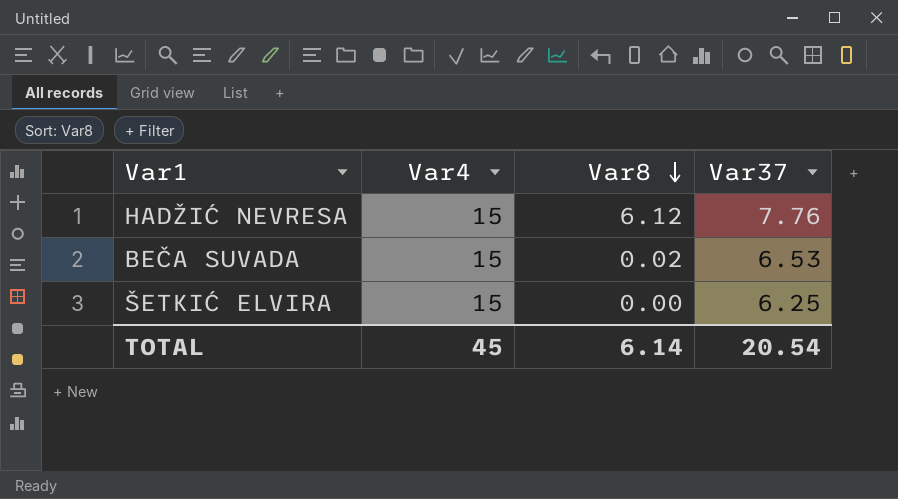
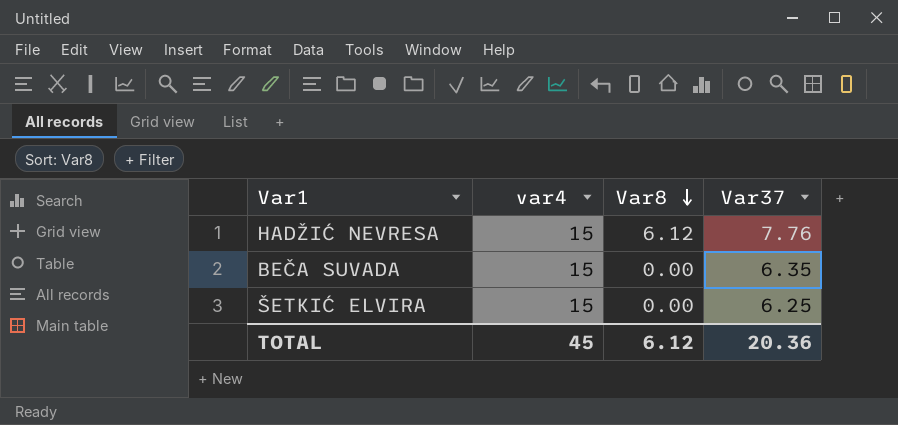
column name: Var4 -> var4
BEČA SUVADA | Var8: 0.02 -> 0.00
BEČA SUVADA | Var37: 6.53 -> 6.35
TOTAL | Var8: 6.14 -> 6.12
TOTAL | Var37: 20.54 -> 20.36

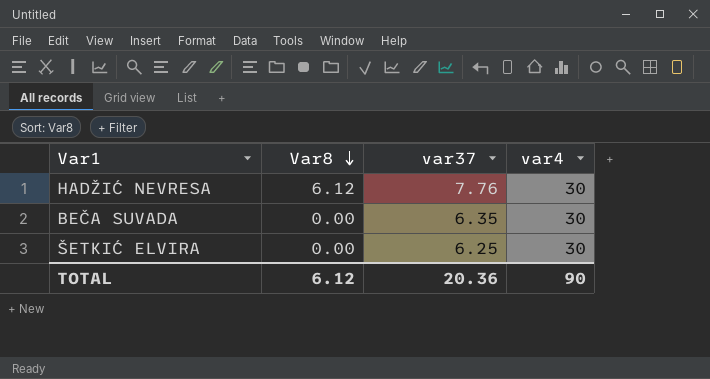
column name: Var37 -> var37
column var4 | position: 2 -> 4
HADŽIĆ NEVRESA | var4: 15 -> 30
BEČA SUVADA | var4: 15 -> 30
ŠETKIĆ ELVIRA | var4: 15 -> 30
TOTAL | var4: 45 -> 90

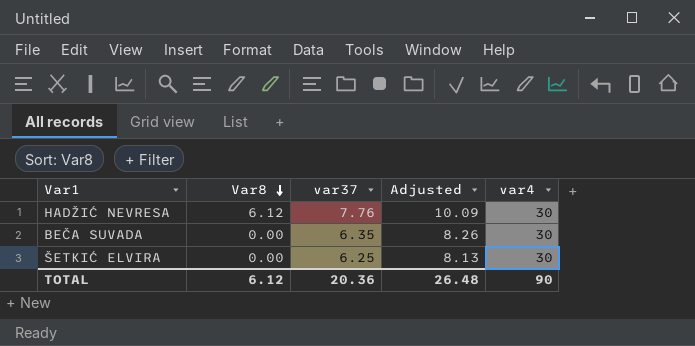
column Adjusted | formula: none -> [var37] * 1.3

